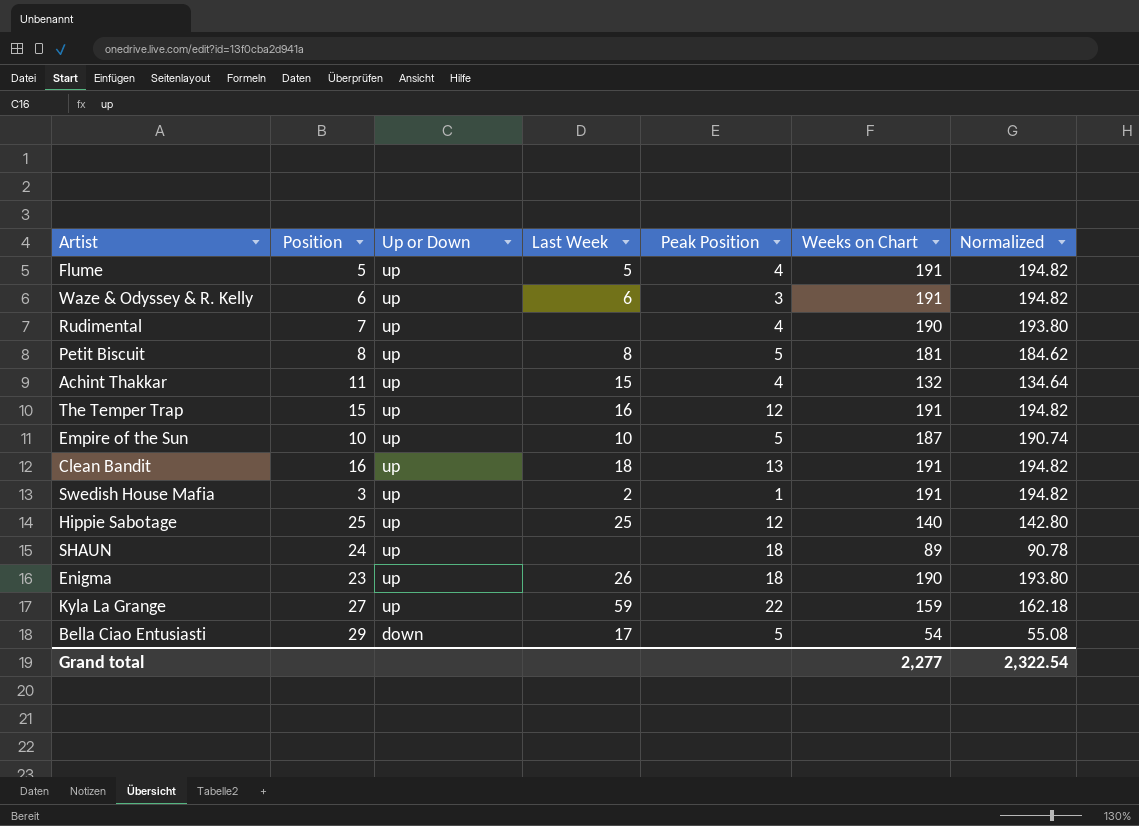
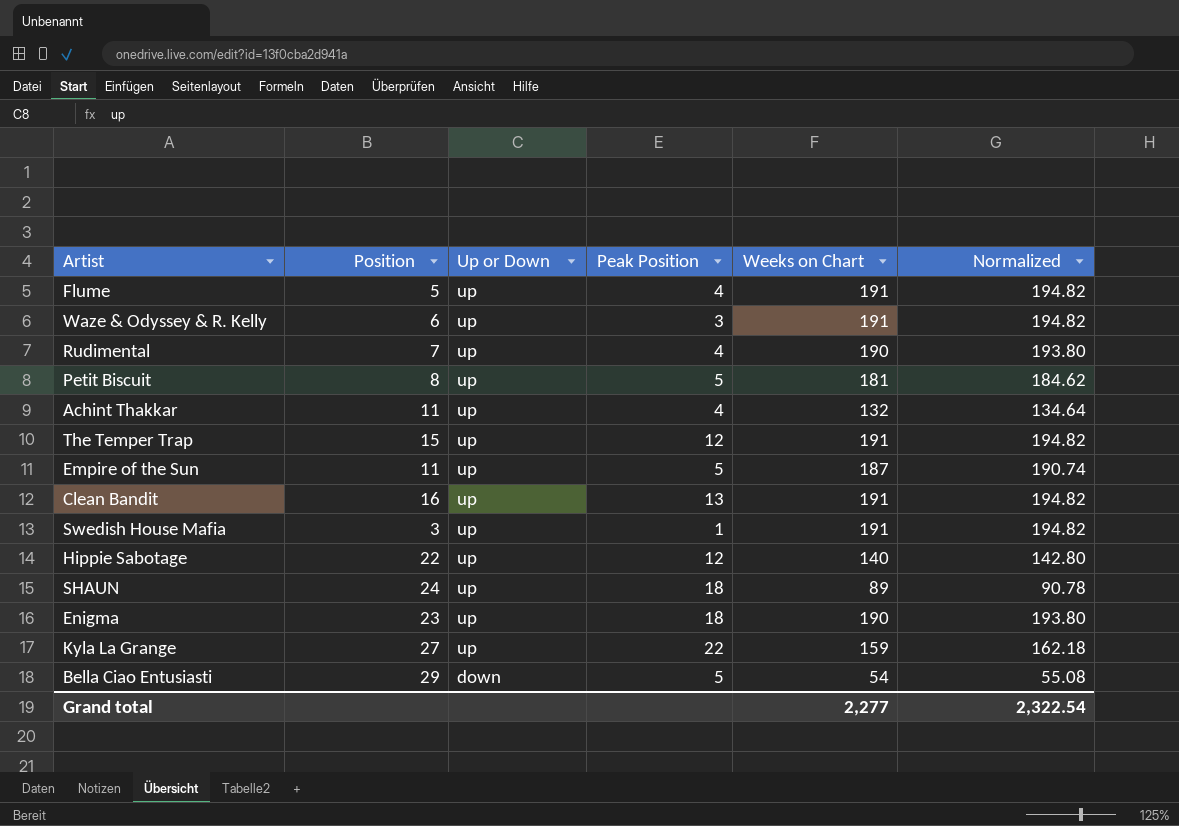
column Last Week | position: 4 -> none
Empire of the Sun | Position: 10 -> 11
Hippie Sabotage | Position: 25 -> 22

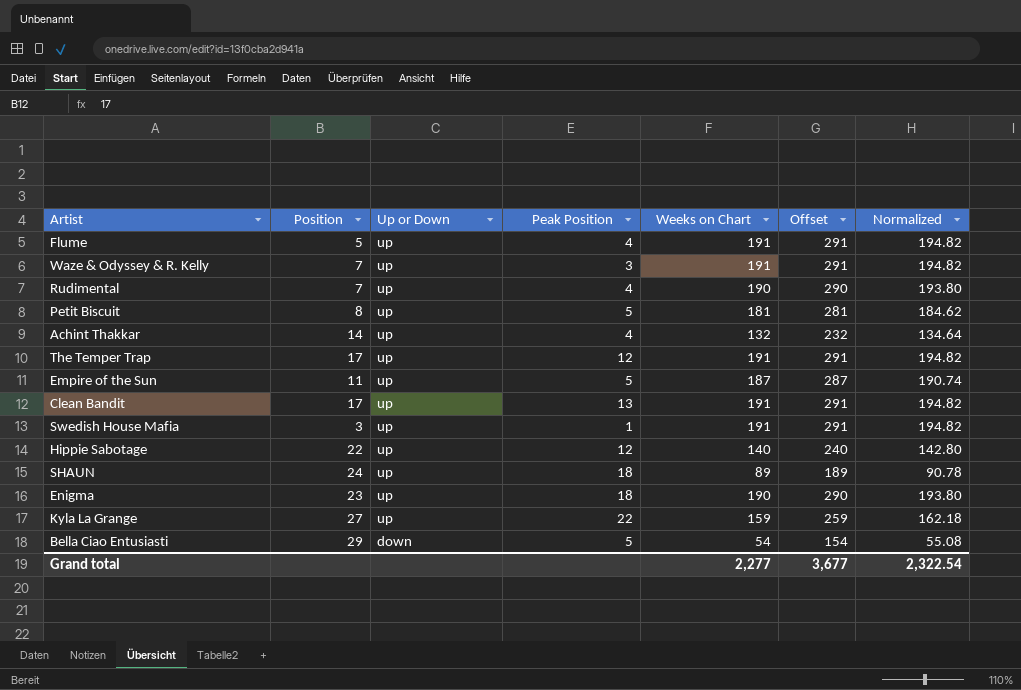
column Offset | formula: none -> [Weeks on Chart] + 100
Waze & Odyssey & R. Kelly | Position: 6 -> 7
Achint Thakkar | Position: 11 -> 14
The Temper Trap | Position: 15 -> 17
Clean Bandit | Position: 16 -> 17

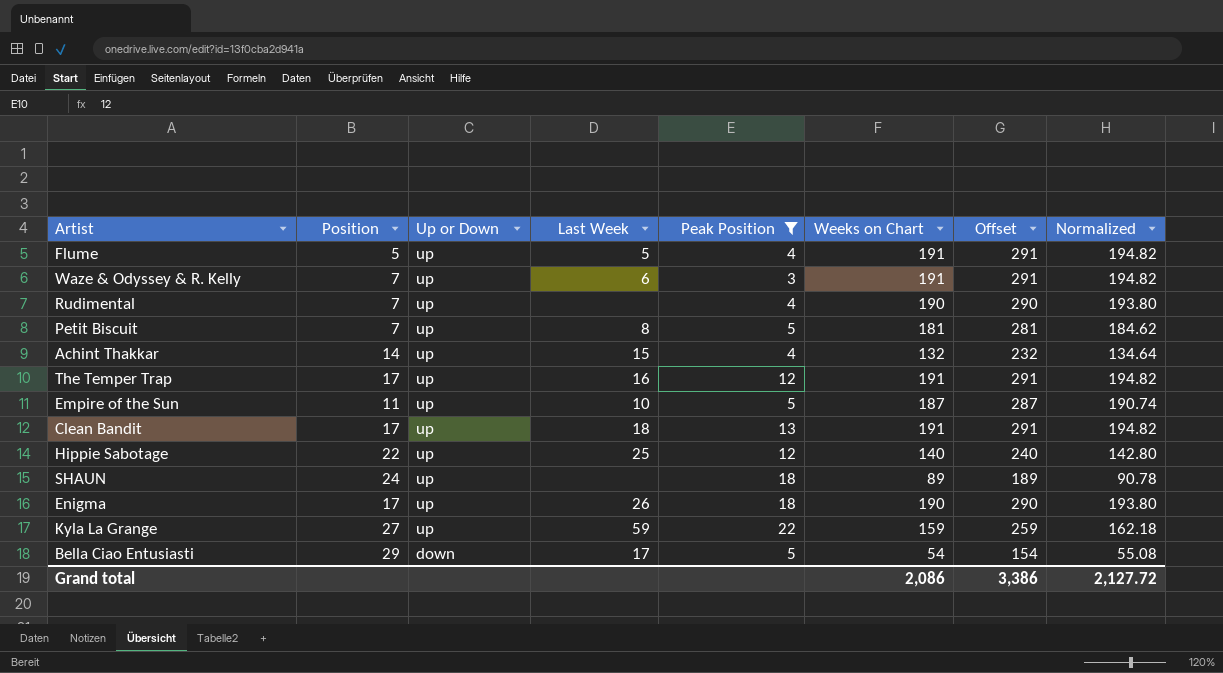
filter: none -> Peak Position != 1
column Last Week | position: none -> 4
Petit Biscuit | Position: 8 -> 7
Enigma | Position: 23 -> 17
Grand total | Weeks on Chart: 2,277 -> 2,086
Grand total | Offset: 3,677 -> 3,386
Grand total | Normalized: 2,322.54 -> 2,127.72

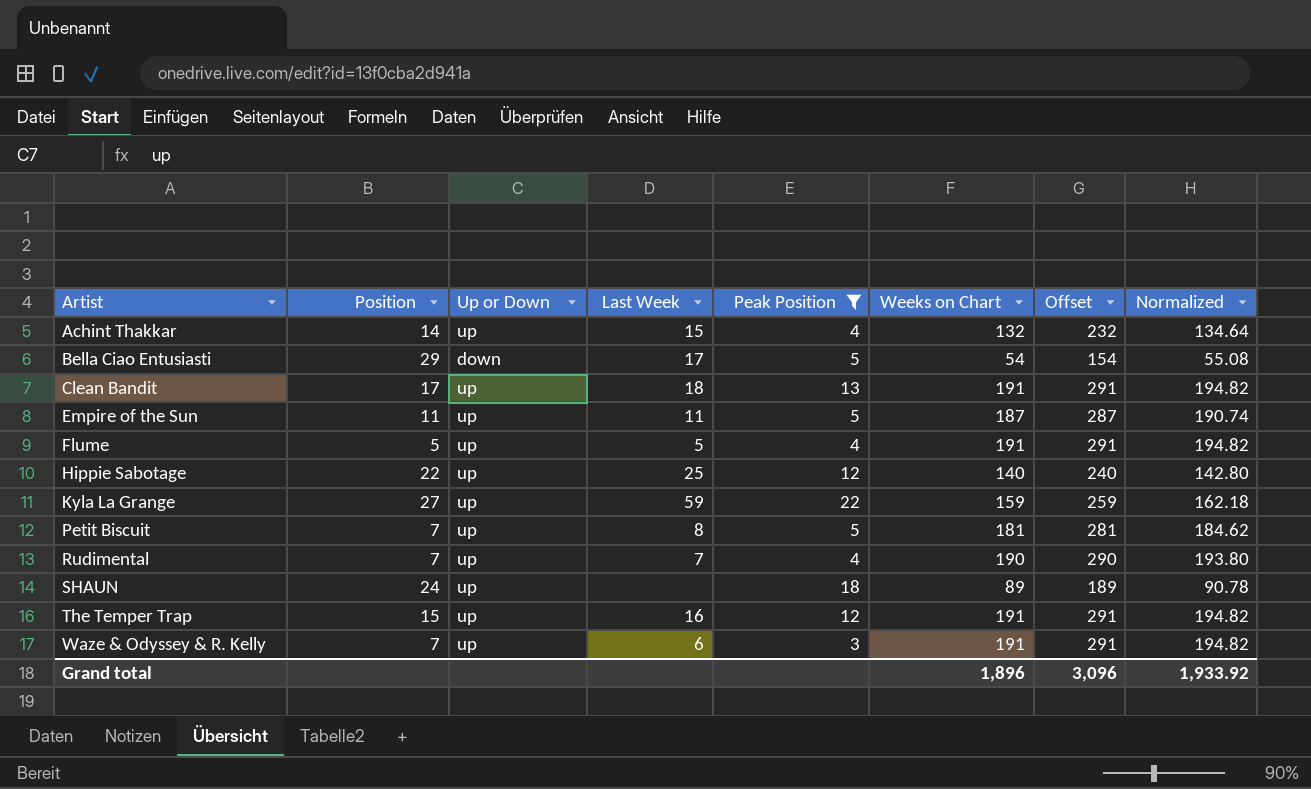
row order: Up or Down descending -> Artist ascending
row Enigma: 17 | up | 26 | 18 | 190 | 290 | 193.80 -> none
Empire of the Sun | Last Week: 10 -> 11
Rudimental | Last Week: none -> 7
The Temper Trap | Position: 17 -> 15
Grand total | Weeks on Chart: 2,086 -> 1,896
Grand total | Offset: 3,386 -> 3,096
Grand total | Normalized: 2,127.72 -> 1,933.92

